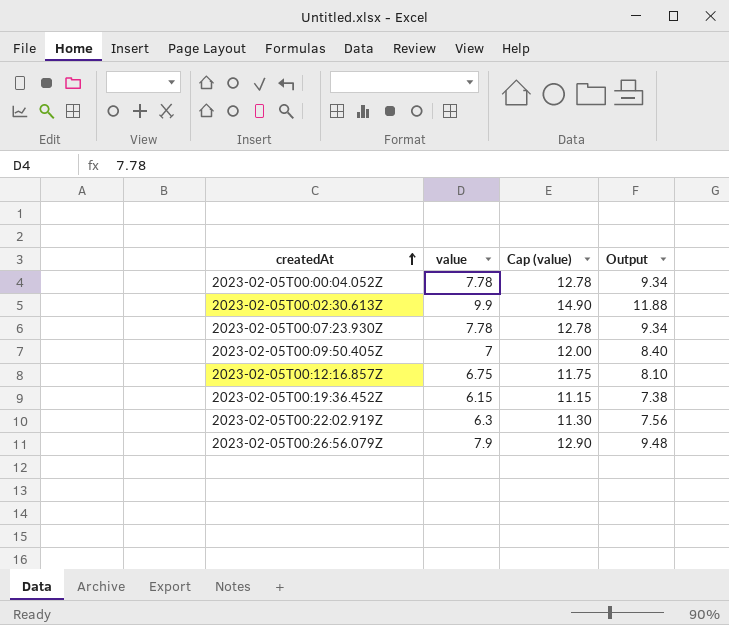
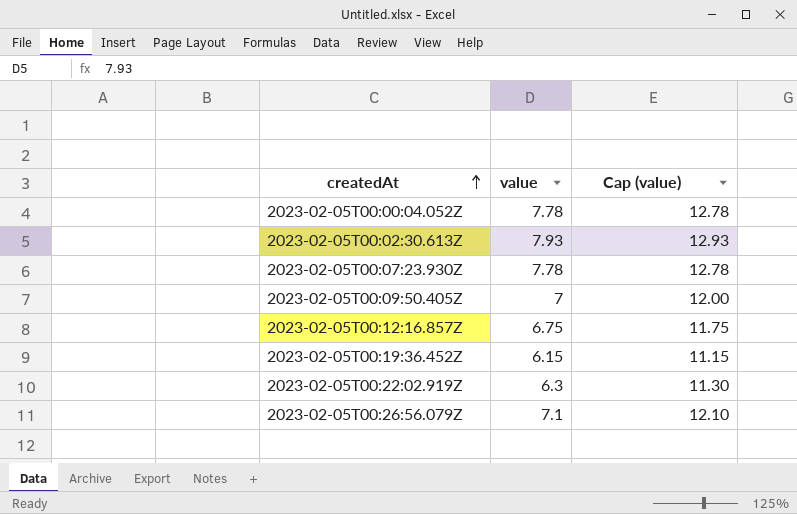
column Output | formula: [value] * 1.2 -> none
2023-02-05T00:02:30.613Z | value: 9.9 -> 7.93
2023-02-05T00:02:30.613Z | Cap (value): 14.90 -> 12.93
2023-02-05T00:26:56.079Z | value: 7.9 -> 7.1
2023-02-05T00:26:56.079Z | Cap (value): 12.90 -> 12.10

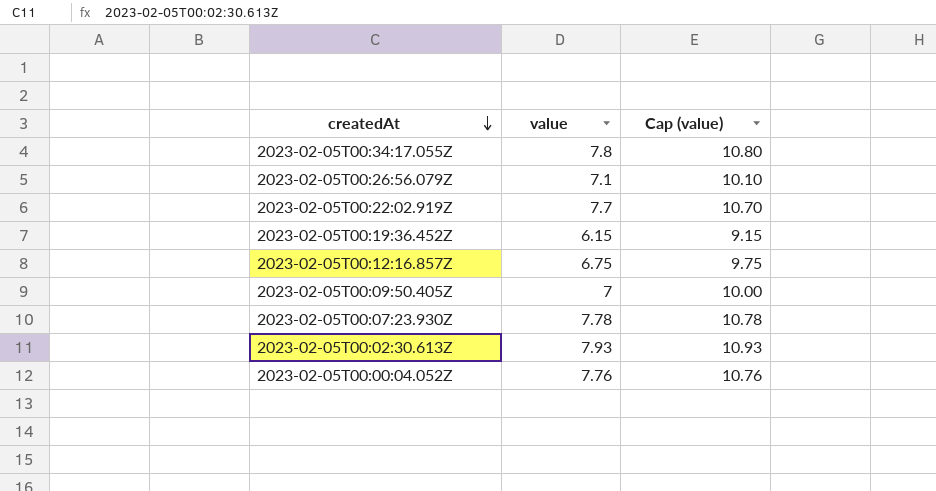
row order: createdAt ascending -> createdAt descending
column Cap (value) | formula: [value] + 5 -> [value] + 3
row 2023-02-05T00:34:17.055Z: none -> 7.8 | 10.80
2023-02-05T00:22:02.919Z | value: 6.3 -> 7.7
2023-02-05T00:00:04.052Z | value: 7.78 -> 7.76

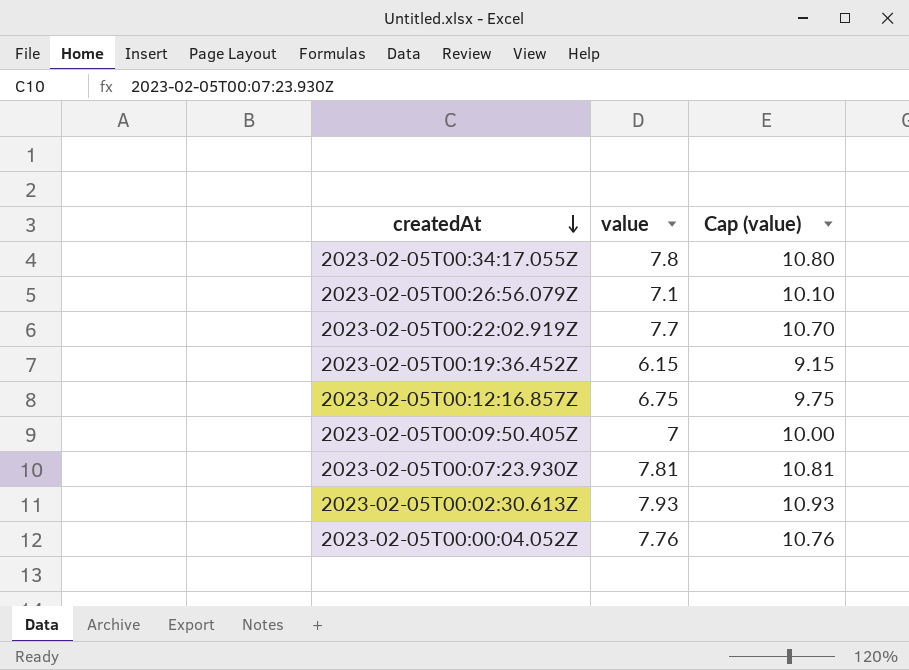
2023-02-05T00:07:23.930Z | value: 7.78 -> 7.81
2023-02-05T00:07:23.930Z | Cap (value): 10.78 -> 10.81

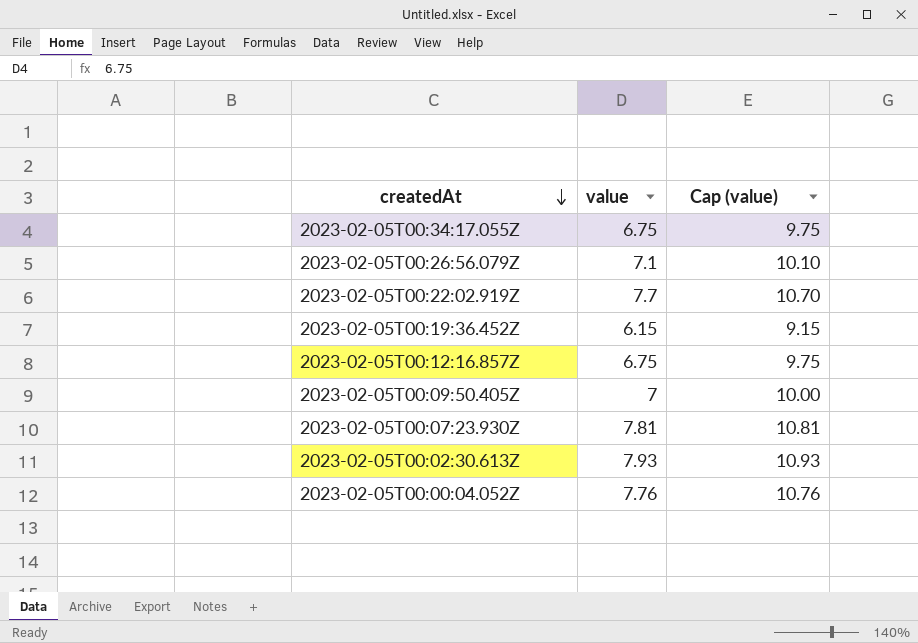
2023-02-05T00:34:17.055Z | value: 7.8 -> 6.75
2023-02-05T00:34:17.055Z | Cap (value): 10.80 -> 9.75

